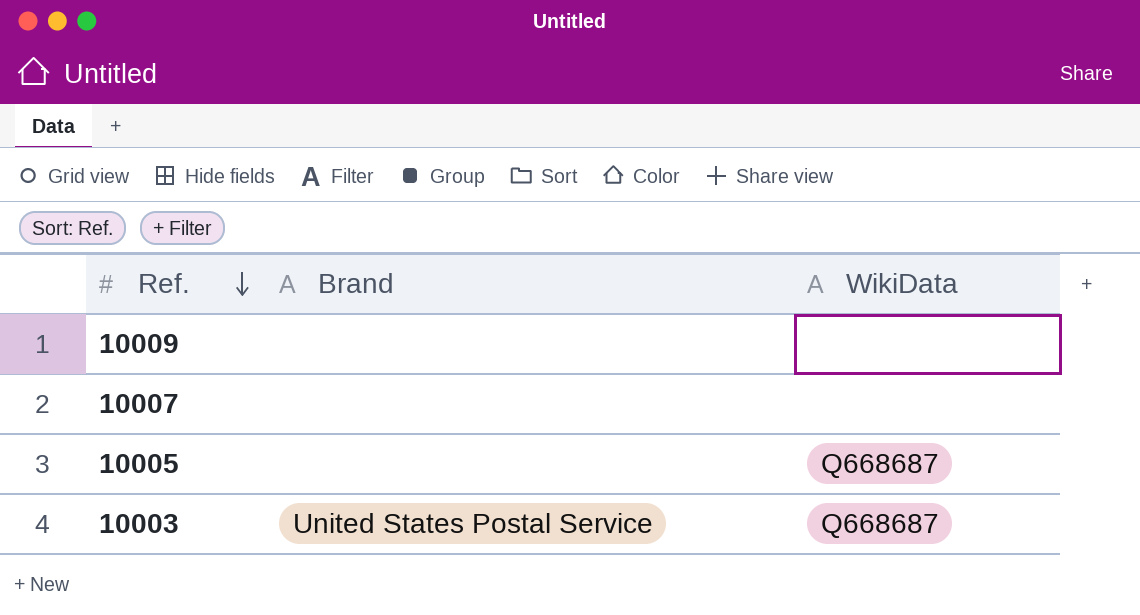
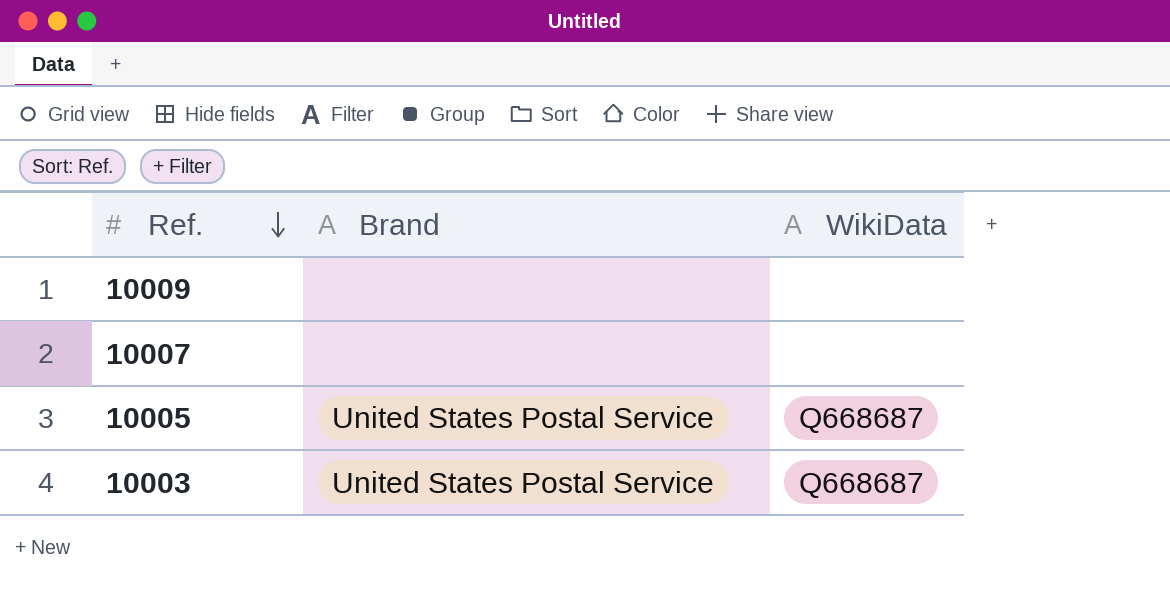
10005 | Brand: none -> United States Postal Service

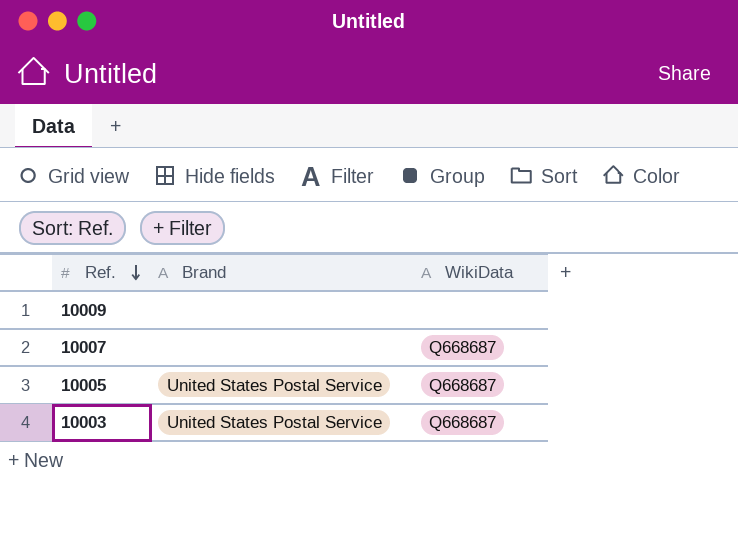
10007 | WikiData: none -> Q668687

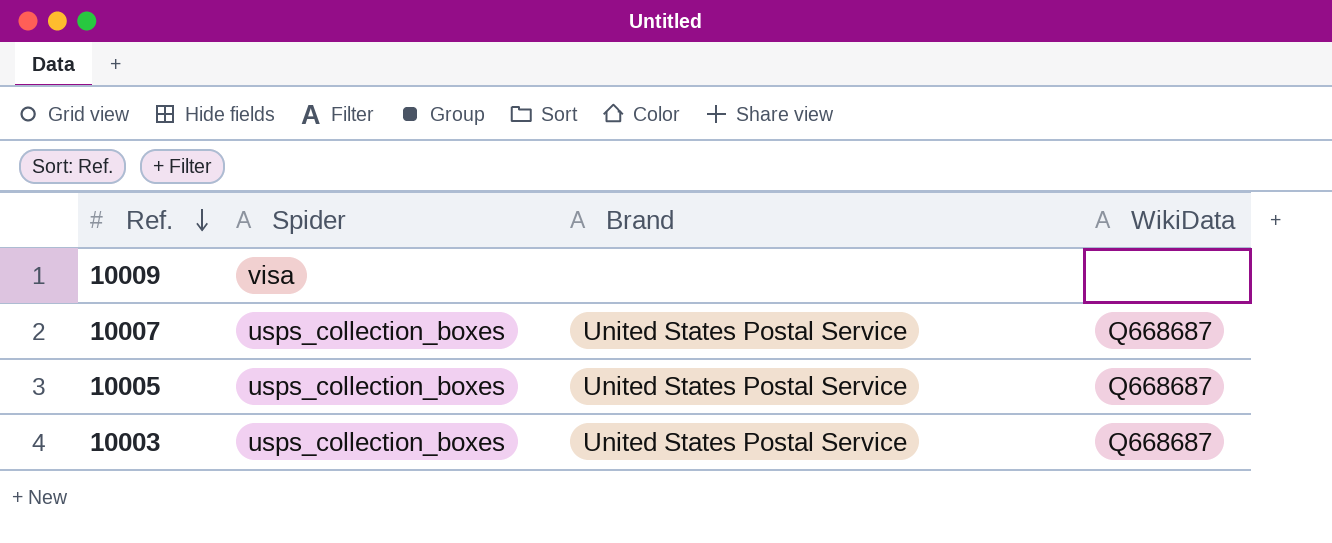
column Spider | position: none -> 2
10007 | Brand: none -> United States Postal Service

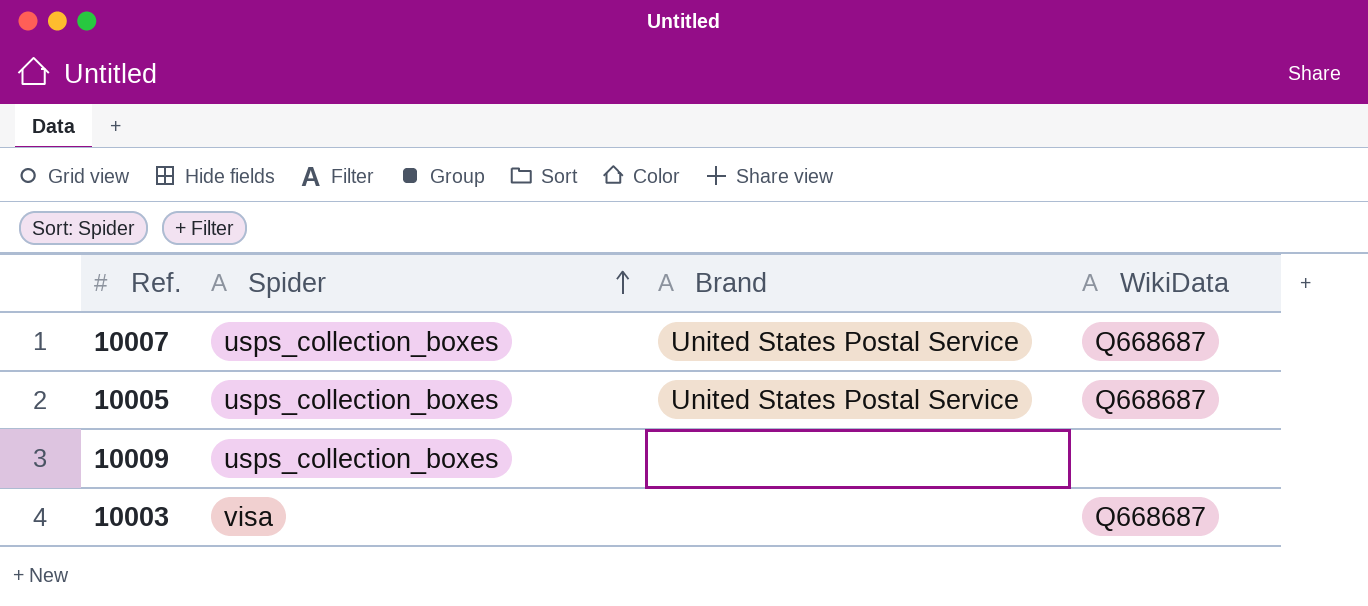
row order: Ref. descending -> Spider ascending
10009 | Spider: visa -> usps_collection_boxes
10003 | Spider: usps_collection_boxes -> visa
10003 | Brand: United States Postal Service -> none

